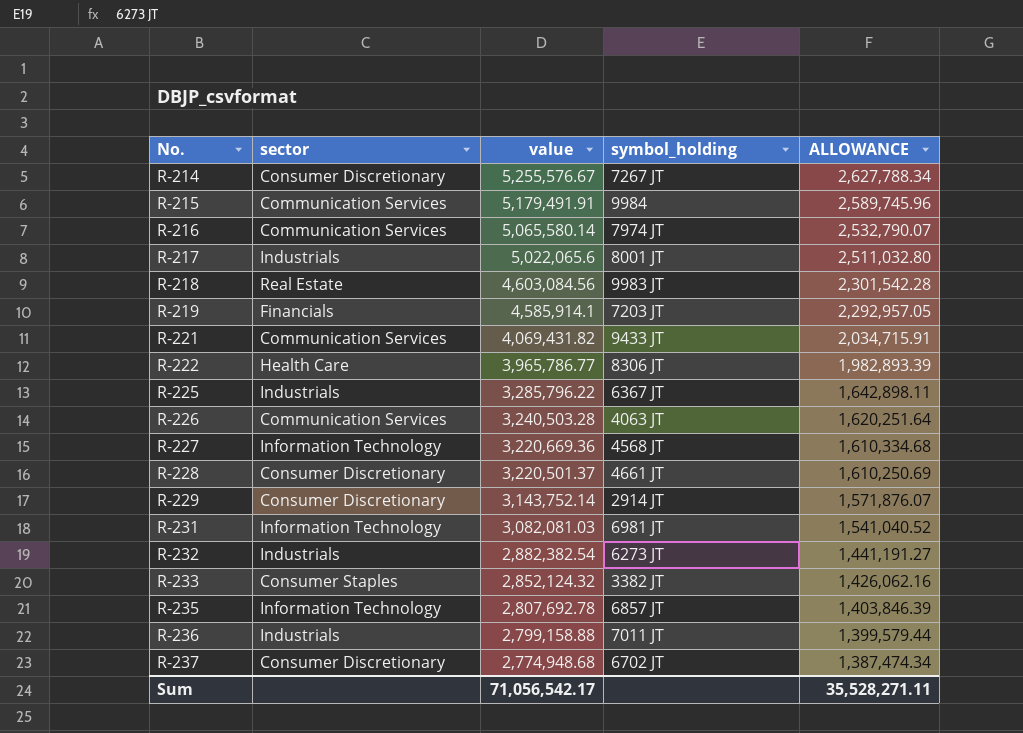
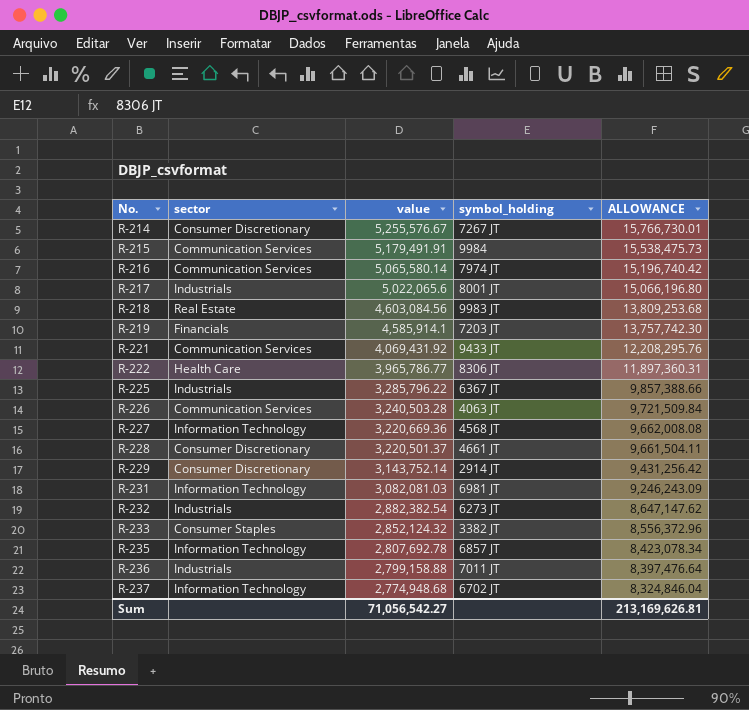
column ALLOWANCE | formula: [value] * 0.5 -> [value] * 3
R-221 | value: 4,069,431.82 -> 4,069,431.92
R-237 | sector: Consumer Discretionary -> Information Technology
Sum | value: 71,056,542.17 -> 71,056,542.27
Sum | ALLOWANCE: 35,528,271.11 -> 213,169,626.81

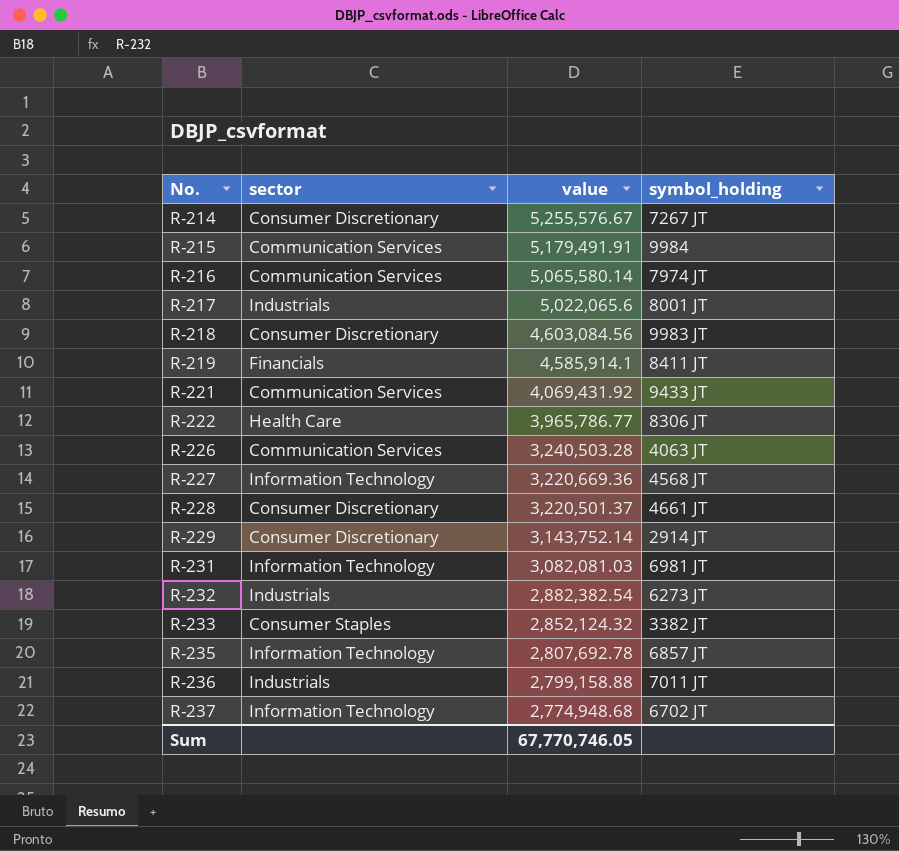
column ALLOWANCE | formula: [value] * 3 -> none
row R-225: Industrials | 3,285,796.22 | 6367 JT | 9,857,388.66 -> none
R-218 | sector: Real Estate -> Consumer Discretionary
R-219 | symbol_holding: 7203 JT -> 8411 JT
Sum | value: 71,056,542.27 -> 67,770,746.05

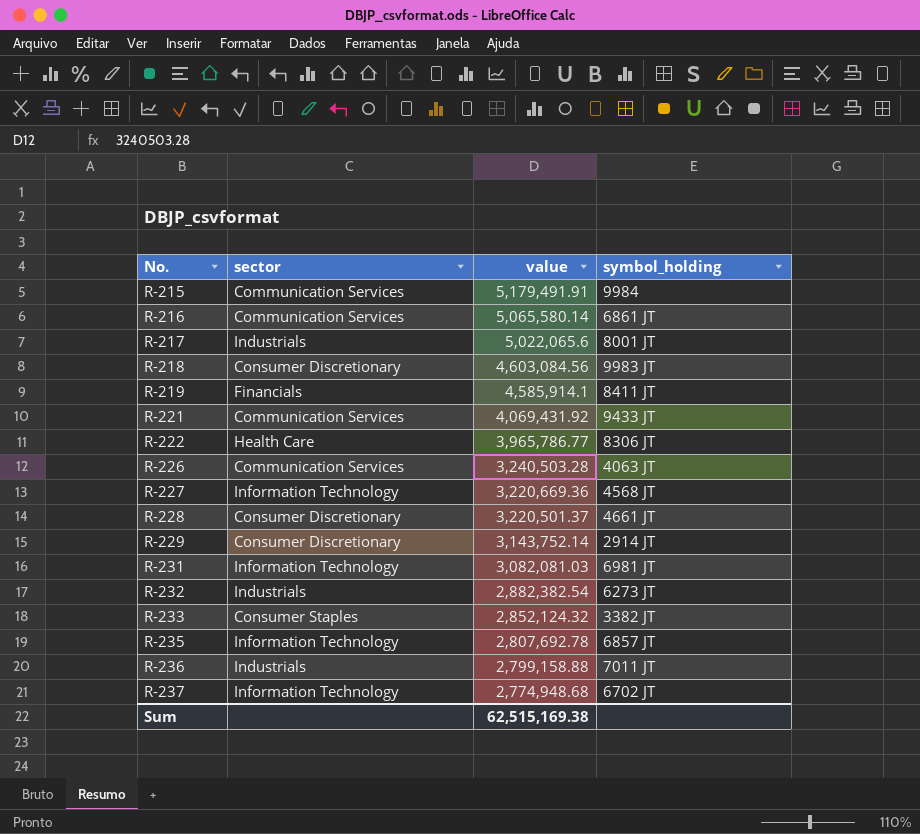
row R-214: Consumer Discretionary | 5,255,576.67 | 7267 JT -> none
R-216 | symbol_holding: 7974 JT -> 6861 JT
Sum | value: 67,770,746.05 -> 62,515,169.38

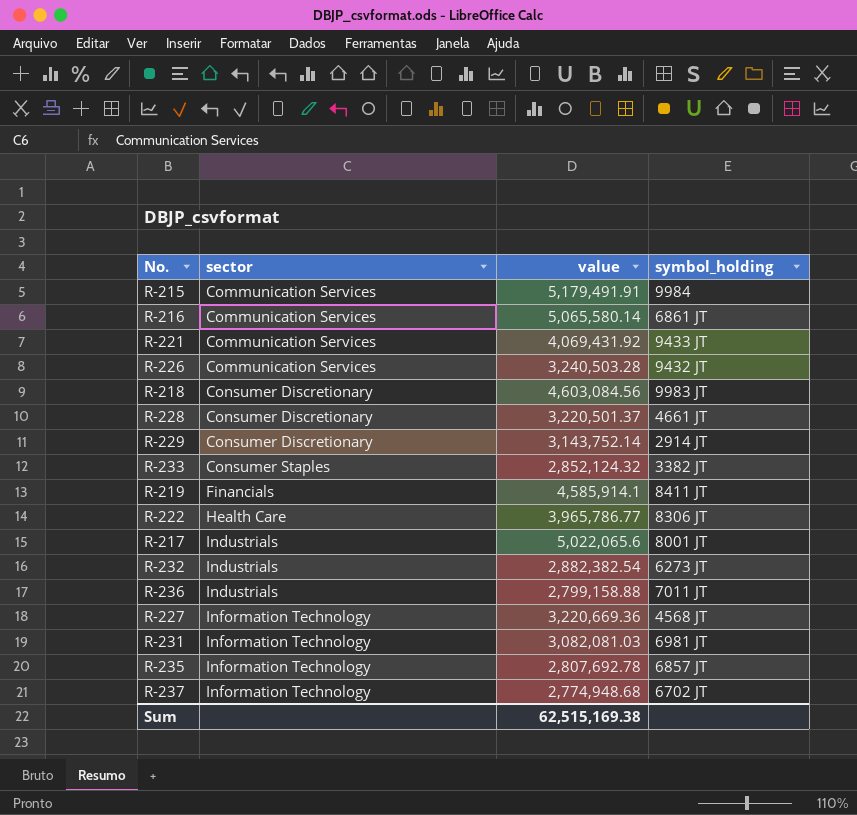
row order: No. ascending -> sector ascending
R-226 | symbol_holding: 4063 JT -> 9432 JT

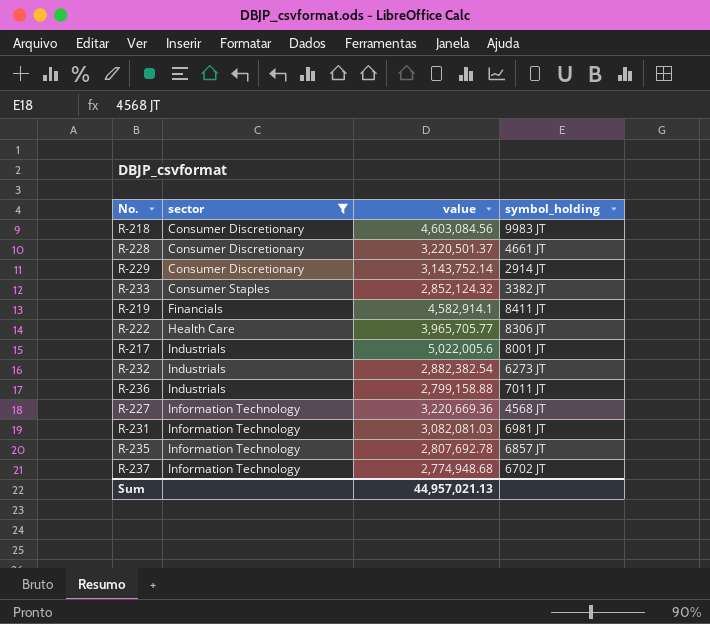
filter: none -> sector != Communication Services
R-219 | value: 4,585,914.1 -> 4,582,914.1
R-222 | value: 3,965,786.77 -> 3,965,705.77
R-217 | value: 5,022,065.6 -> 5,022,005.6
Sum | value: 62,515,169.38 -> 44,957,021.13

